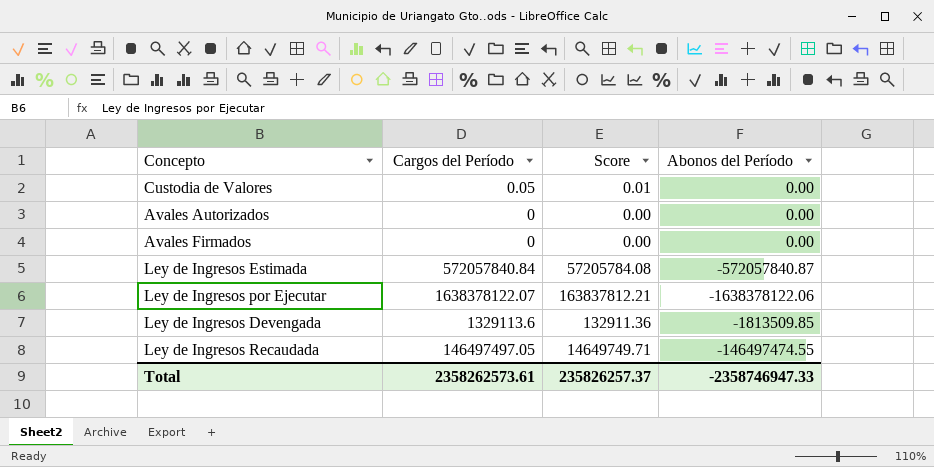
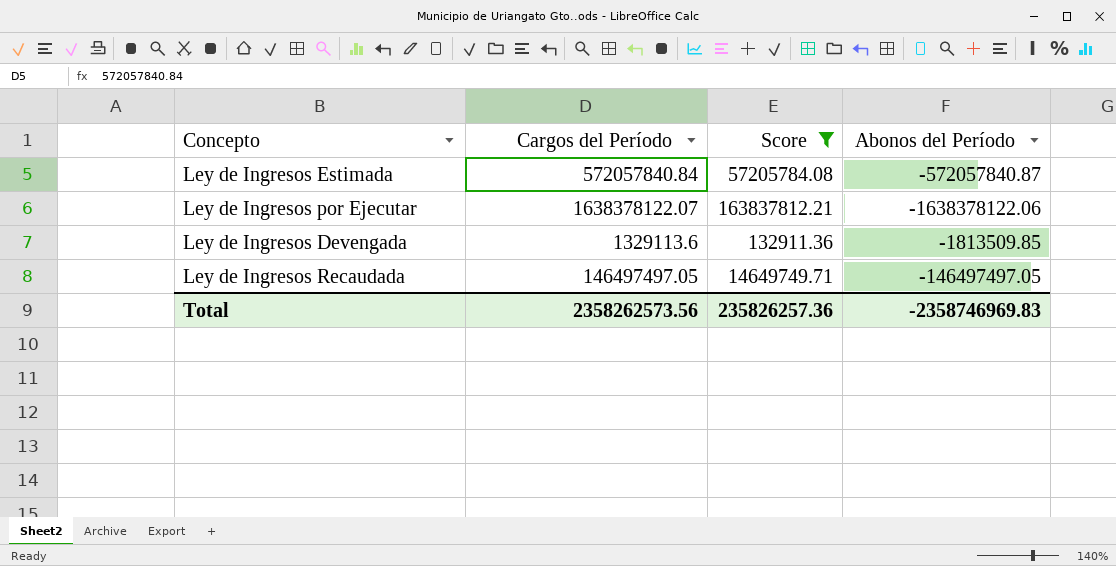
filter: none -> Score >= 132911.36
Ley de Ingresos Recaudada | Abonos del Período: -146497474.55 -> -146497497.05
Total | Cargos del Período: 2358262573.61 -> 2358262573.56
Total | Score: 235826257.37 -> 235826257.36
Total | Abonos del Período: -2358746947.33 -> -2358746969.83

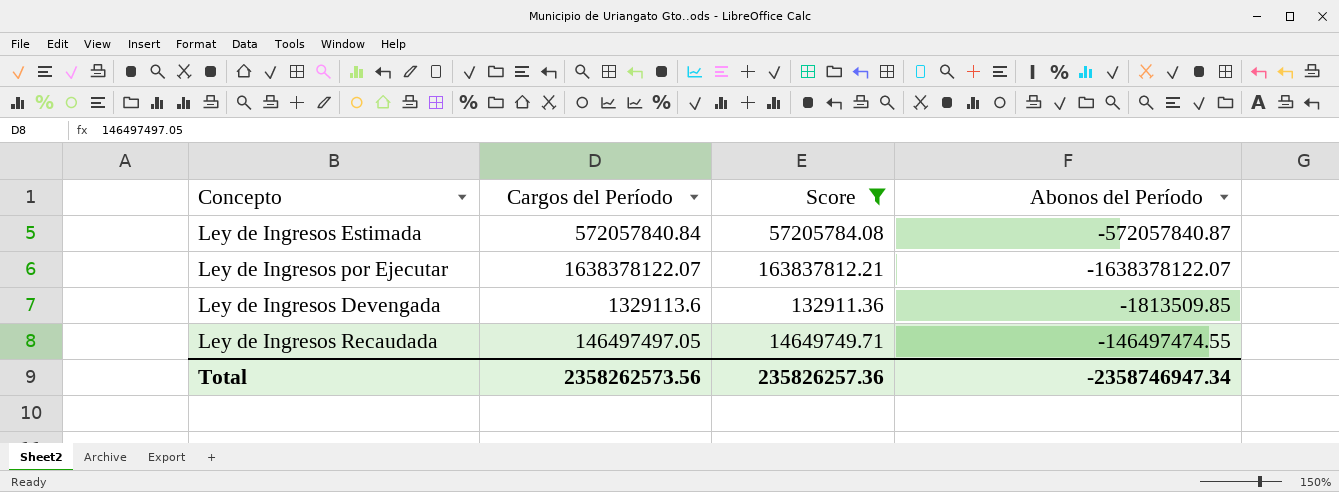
Ley de Ingresos por Ejecutar | Abonos del Período: -1638378122.06 -> -1638378122.07
Ley de Ingresos Recaudada | Abonos del Período: -146497497.05 -> -146497474.55
Total | Abonos del Período: -2358746969.83 -> -2358746947.34

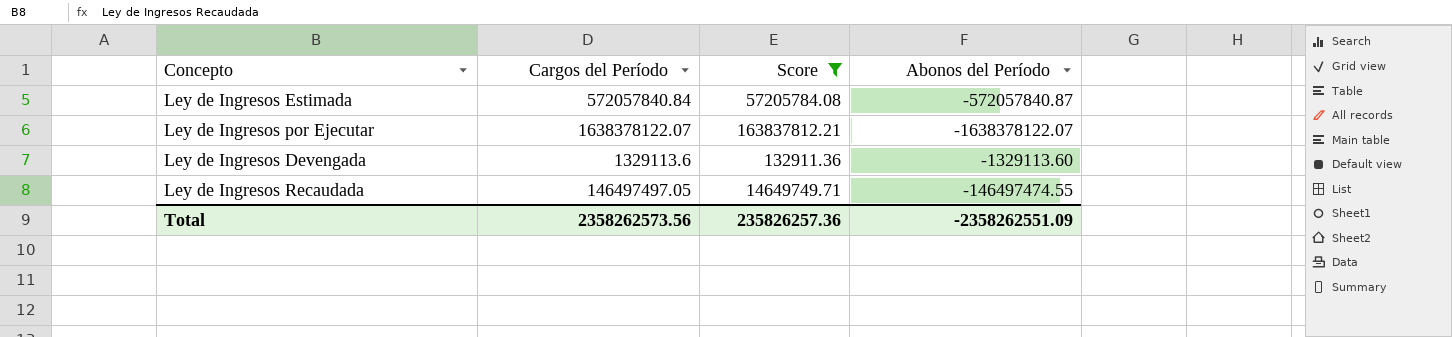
Ley de Ingresos Devengada | Abonos del Período: -1813509.85 -> -1329113.60
Total | Abonos del Período: -2358746947.34 -> -2358262551.09

